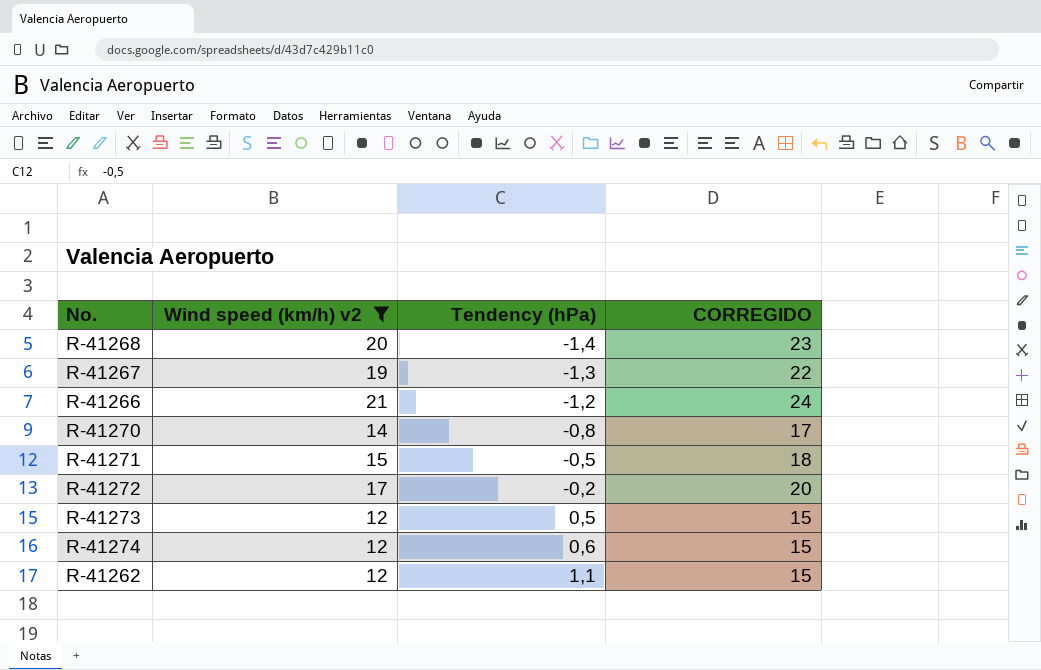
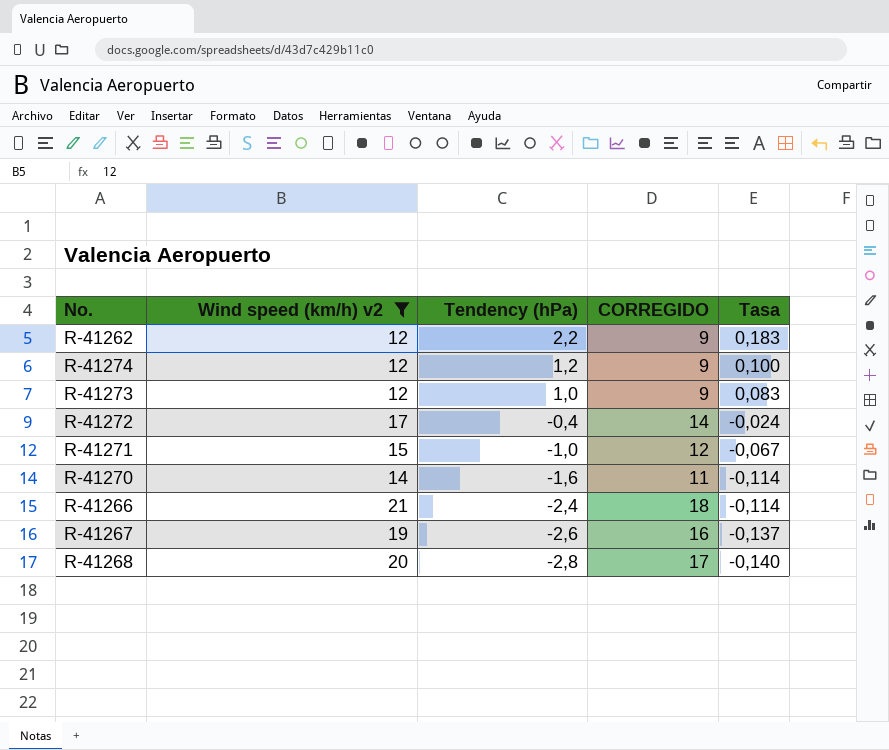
row order: Tendency (hPa) ascending -> Tendency (hPa) descending
column CORREGIDO | formula: [Wind speed (km/h) v2] + 3 -> [Wind speed (km/h) v2] - 3
column Tasa | formula: none -> [Tendency (hPa)] / [Wind speed (km/h) v2]
R-41262 | Tendency (hPa): 1,1 -> 2,2
R-41274 | Tendency (hPa): 0,6 -> 1,2
R-41273 | Tendency (hPa): 0,5 -> 1,0
R-41272 | Tendency (hPa): -0,2 -> -0,4
R-41271 | Tendency (hPa): -0,5 -> -1,0
R-41270 | Tendency (hPa): -0,8 -> -1,6
R-41266 | Tendency (hPa): -1,2 -> -2,4
R-41267 | Tendency (hPa): -1,3 -> -2,6
R-41268 | Tendency (hPa): -1,4 -> -2,8

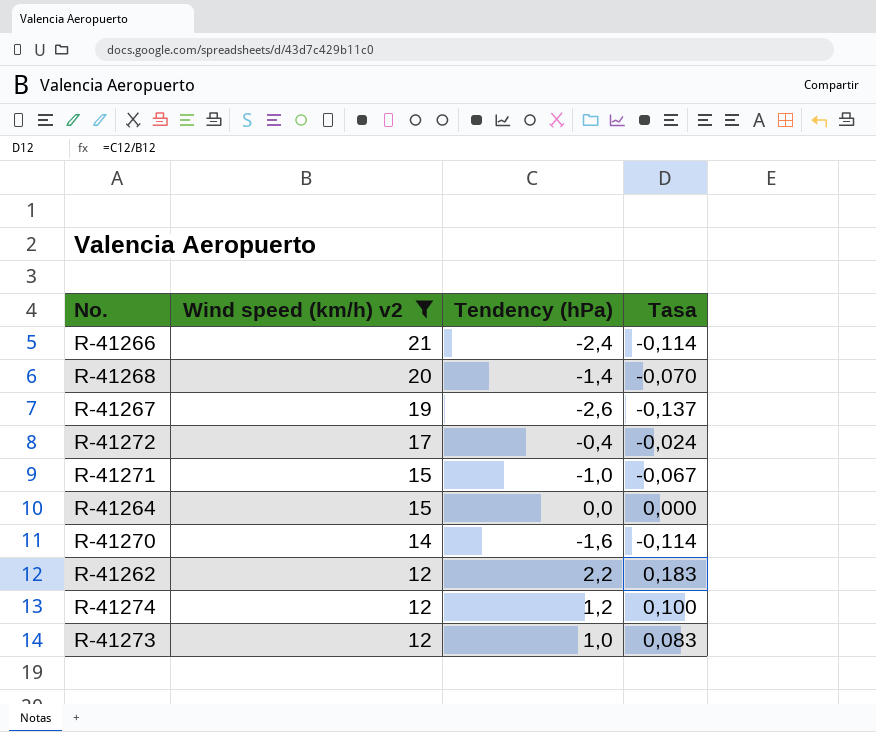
row order: Tendency (hPa) descending -> Wind speed (km/h) v2 descending
column CORREGIDO | formula: [Wind speed (km/h) v2] - 3 -> none
R-41268 | Tendency (hPa): -2,8 -> -1,4
R-41268 | Tasa: -0,140 -> -0,070
row R-41264: none -> 15 | 0,0 | 0,000

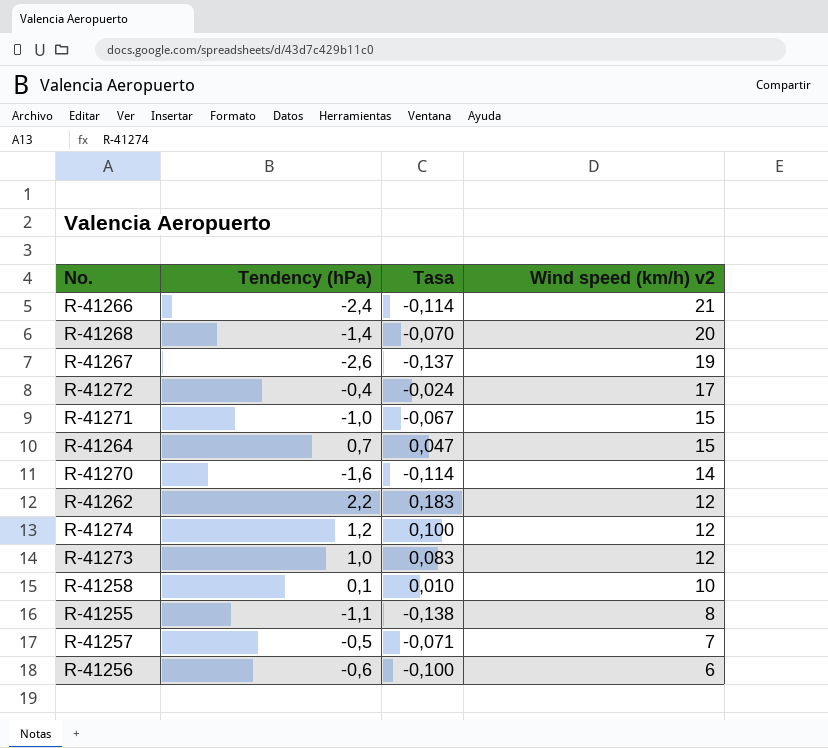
filter: Wind speed (km/h) v2 >= 12 -> none
column Wind speed (km/h) v2 | position: 2 -> 4
R-41264 | Tendency (hPa): 0,0 -> 0,7
R-41264 | Tasa: 0,000 -> 0,047

